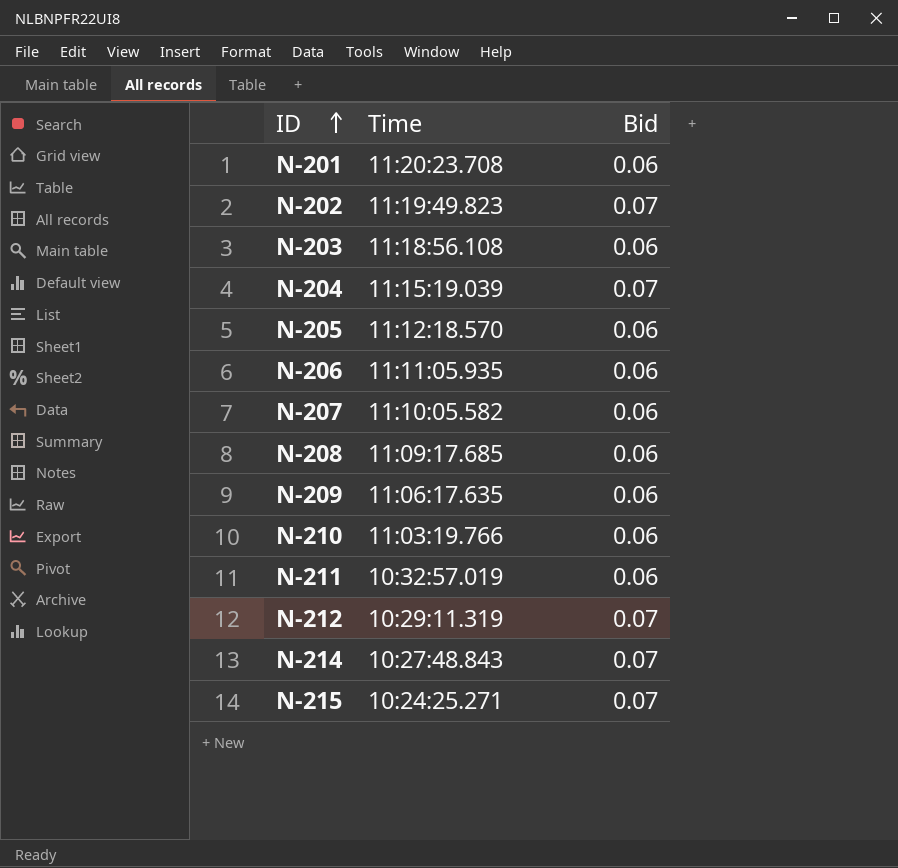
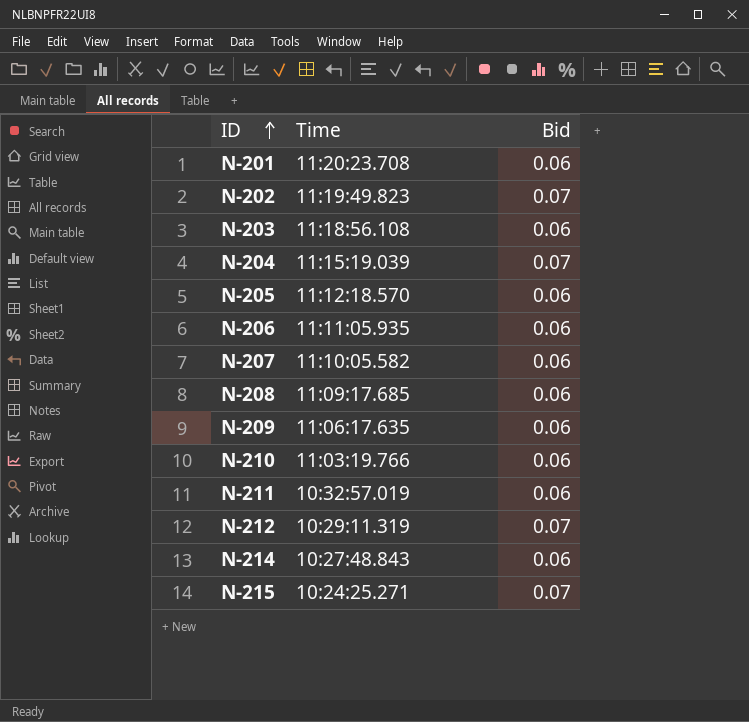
N-214 | Bid: 0.07 -> 0.06

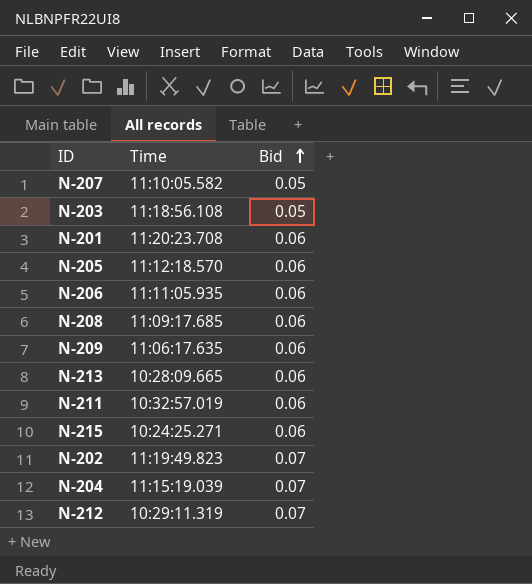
row order: ID ascending -> Bid ascending
row N-210: 11:03:19.766 | 0.06 -> none
row N-214: 10:27:48.843 | 0.06 -> none
N-207 | Bid: 0.06 -> 0.05
N-203 | Bid: 0.06 -> 0.05
row N-213: none -> 10:28:09.665 | 0.06
N-215 | Bid: 0.07 -> 0.06

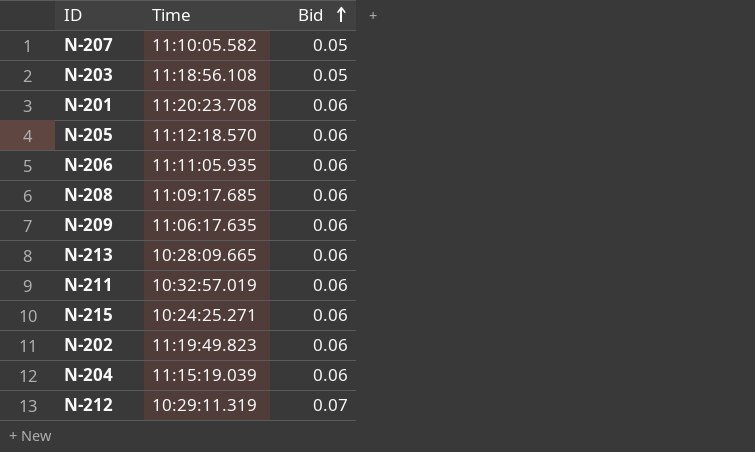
N-202 | Bid: 0.07 -> 0.06
N-204 | Bid: 0.07 -> 0.06

